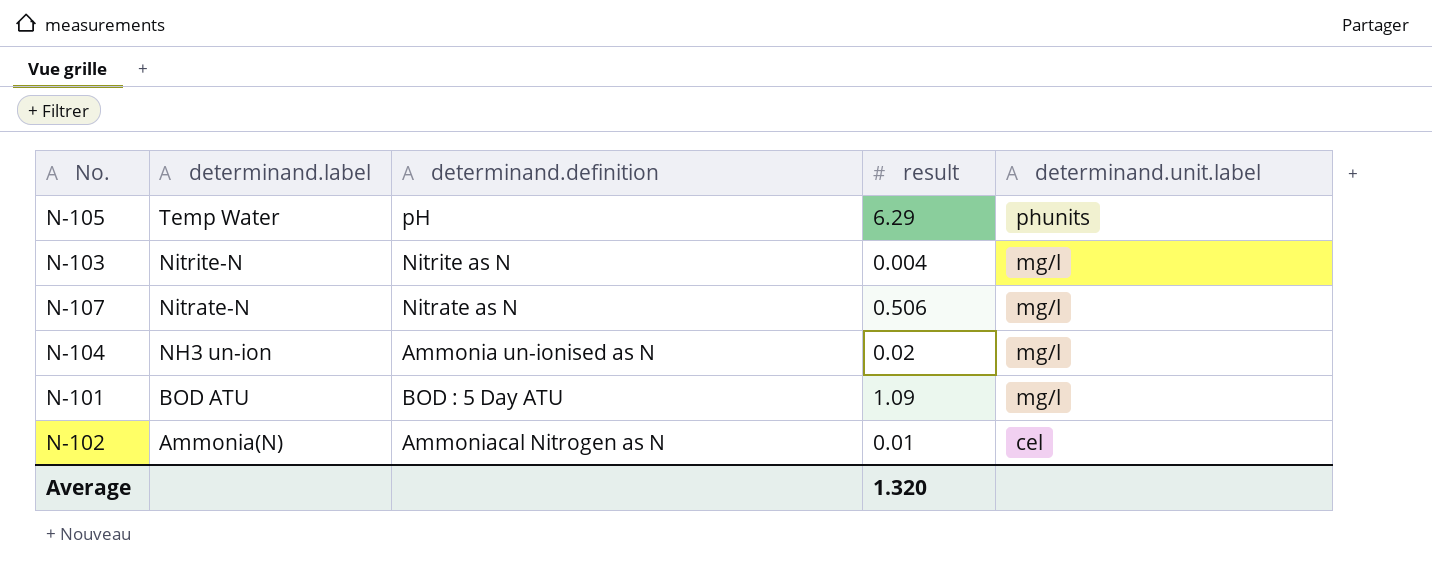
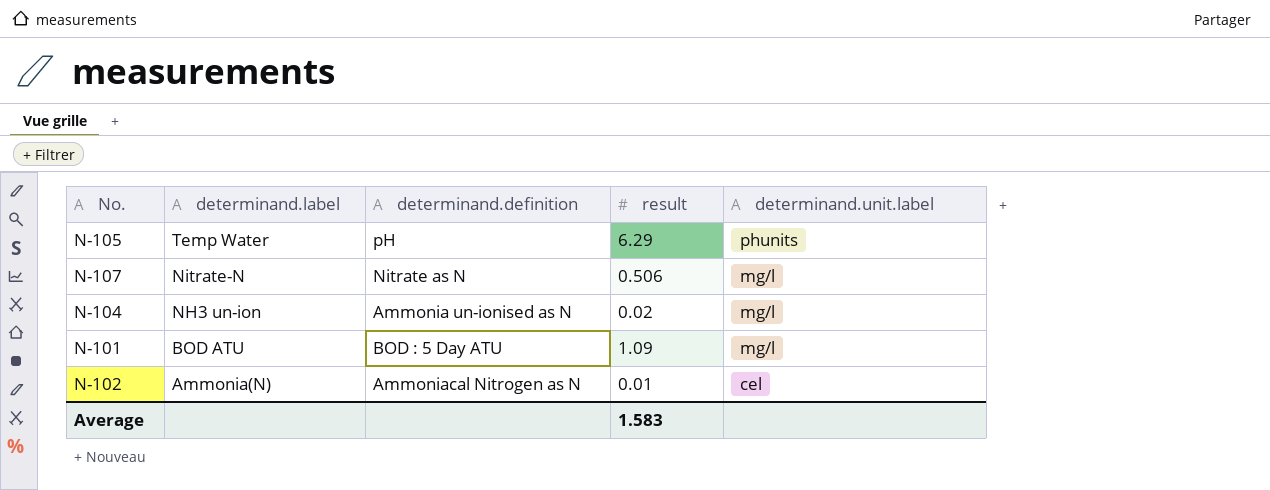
row N-103: Nitrite-N | Nitrite as N | 0.004 | mg/l -> none
Average | result: 1.320 -> 1.583

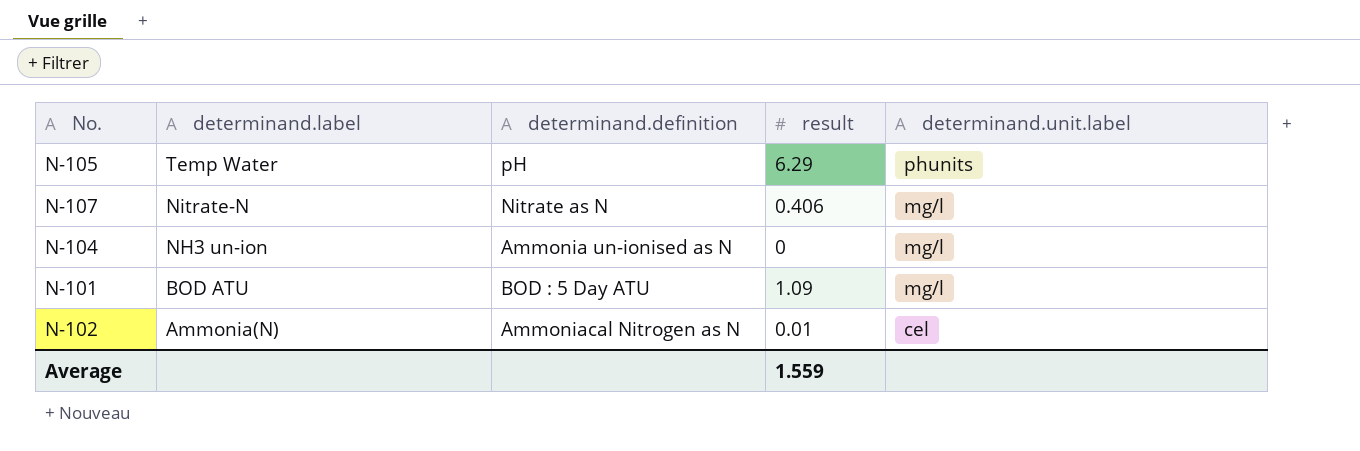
N-107 | result: 0.506 -> 0.406
N-104 | result: 0.02 -> 0
Average | result: 1.583 -> 1.559

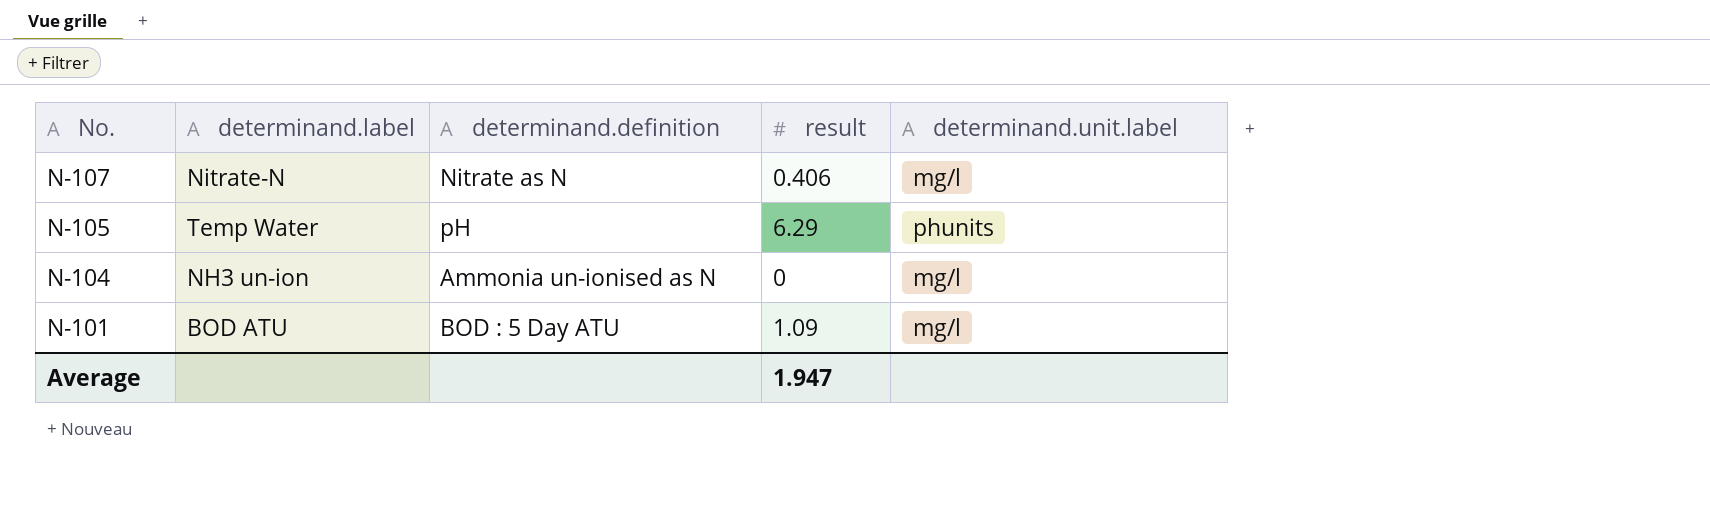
row order: determinand.label descending -> No. descending
row N-102: Ammonia(N) | Ammoniacal Nitrogen as N | 0.01 | cel -> none
Average | result: 1.559 -> 1.947

